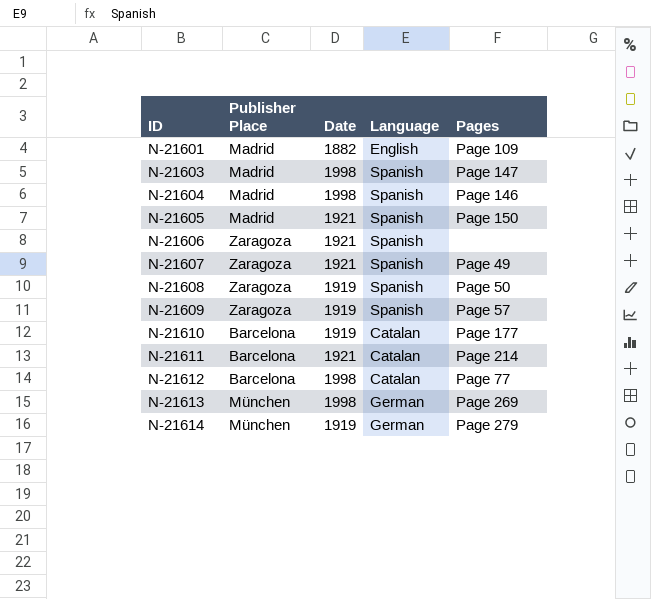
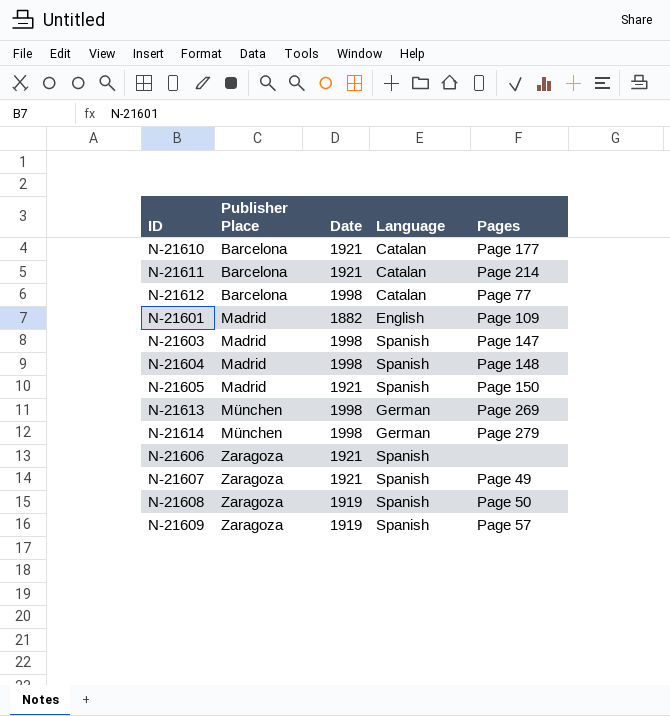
row order: ID ascending -> Publisher Place ascending
N-21610 | Date: 1919 -> 1921
N-21604 | Pages: Page 146 -> Page 148
N-21614 | Date: 1919 -> 1998

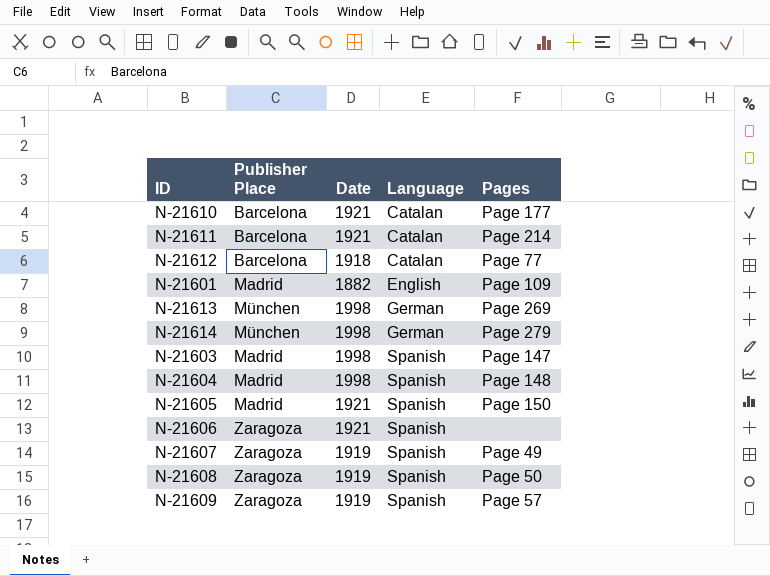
row order: Publisher Place ascending -> Language ascending
N-21612 | Date: 1998 -> 1918
N-21607 | Date: 1921 -> 1919

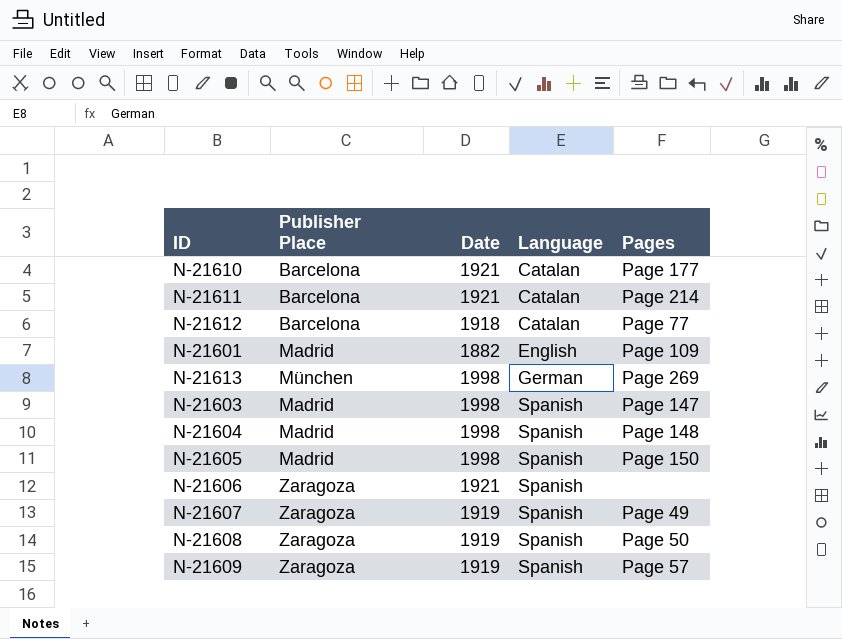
row N-21614: München | 1998 | German | Page 279 -> none
N-21605 | Date: 1921 -> 1998

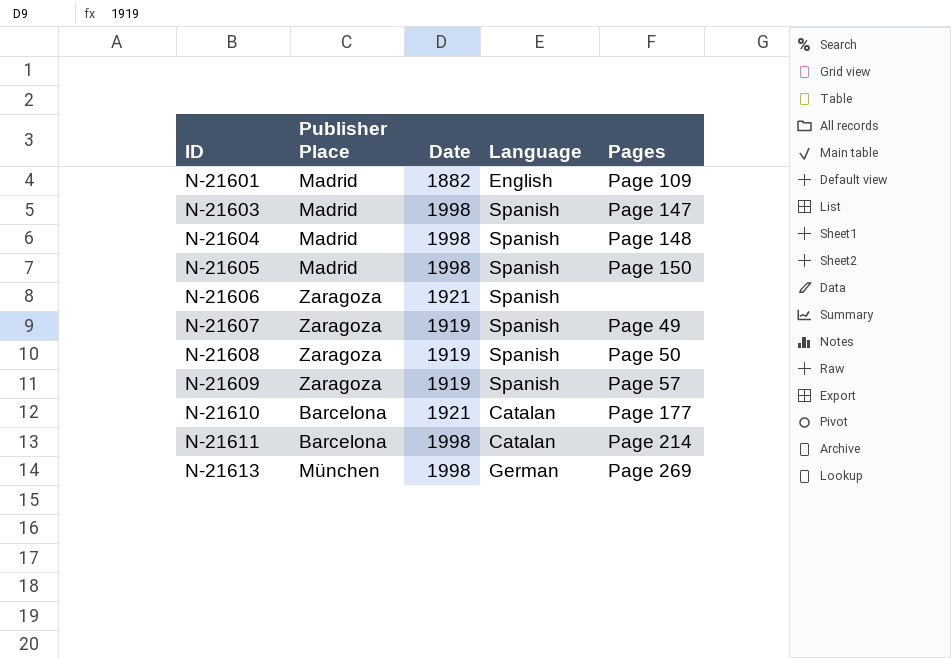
row order: Language ascending -> ID ascending
row N-21612: Barcelona | 1918 | Catalan | Page 77 -> none
N-21611 | Date: 1921 -> 1998

